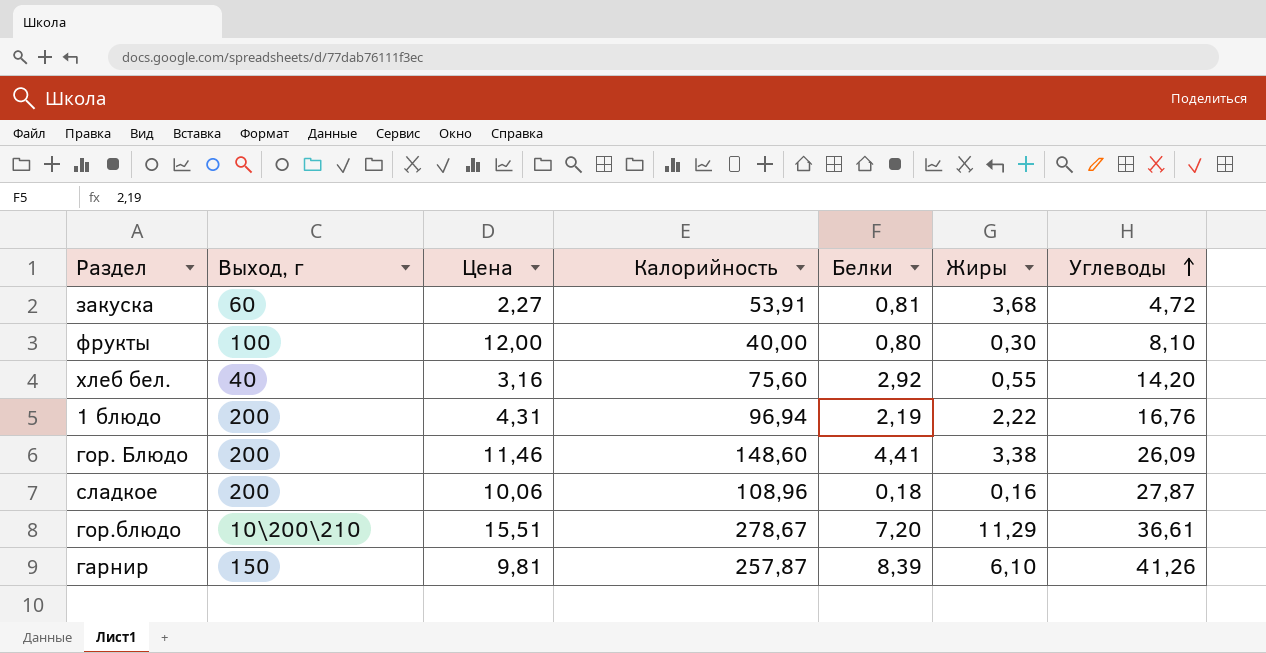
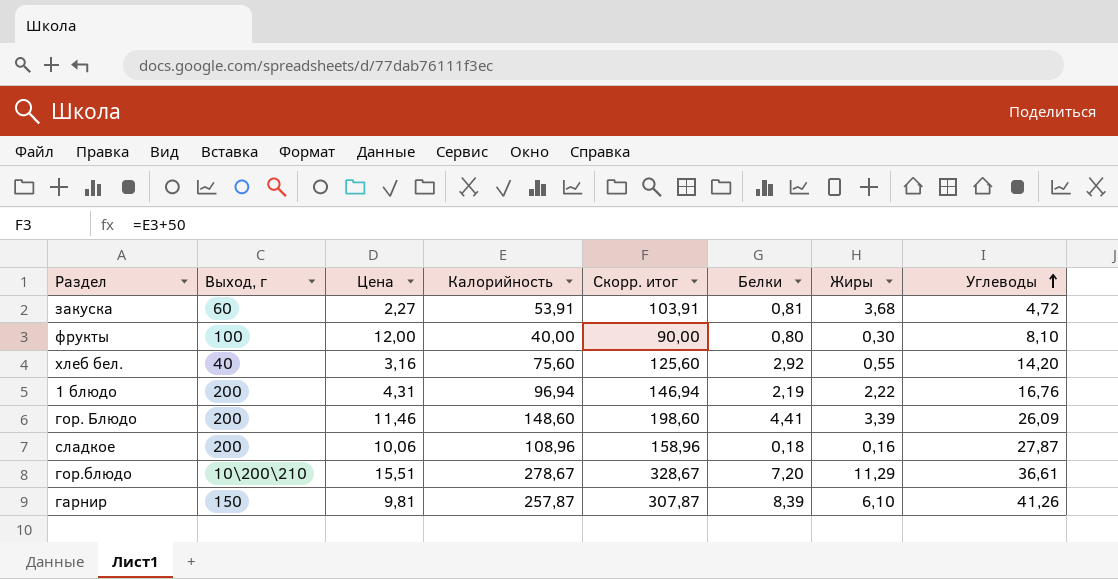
column Скорр. итог | formula: none -> [Калорийность] + 50
гор. Блюдо | Жиры: 3,38 -> 3,39

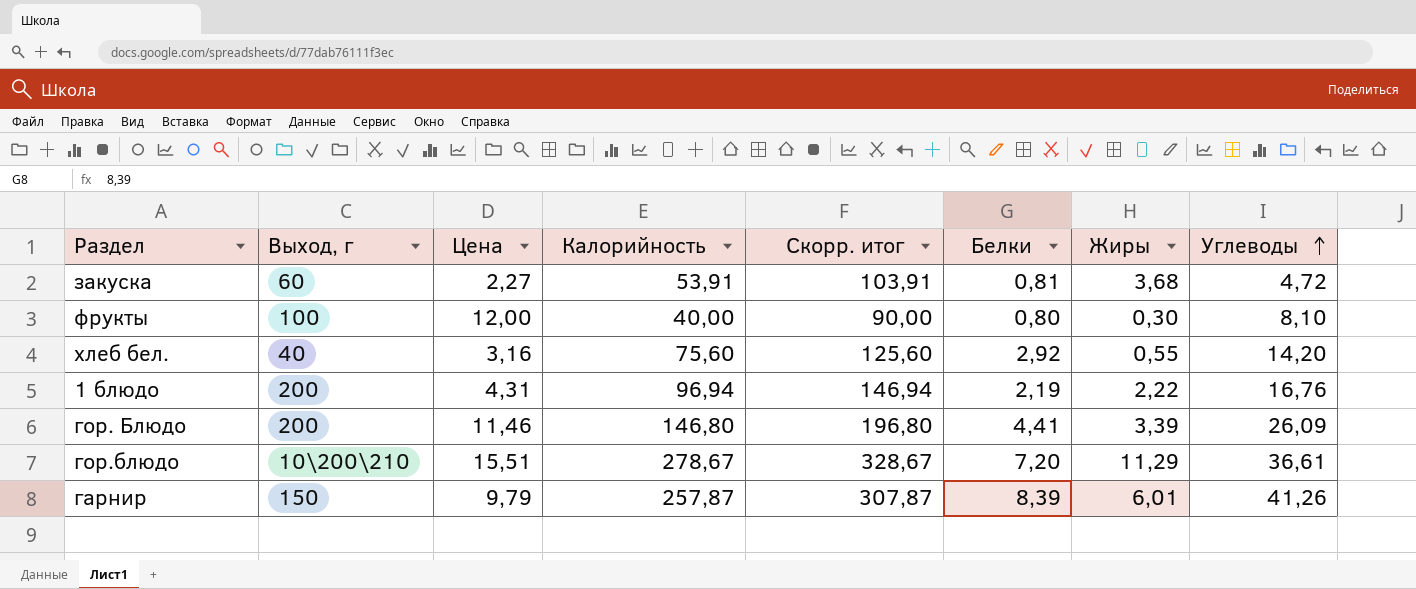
row сладкое: 200 | 10,06 | 108,96 | 158,96 | 0,18 | 0,16 | 27,87 -> none
гор. Блюдо | Калорийность: 148,60 -> 146,80
гор. Блюдо | Скорр. итог: 198,60 -> 196,80
гарнир | Цена: 9,81 -> 9,79
гарнир | Жиры: 6,10 -> 6,01

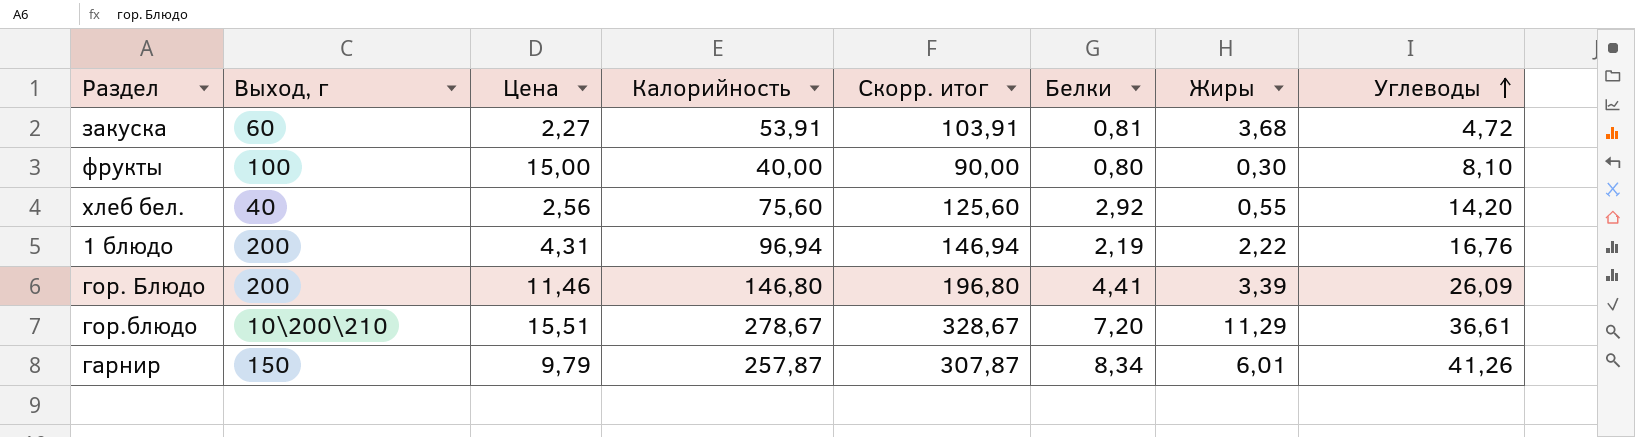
фрукты | Цена: 12,00 -> 15,00
хлеб бел. | Цена: 3,16 -> 2,56
гарнир | Белки: 8,39 -> 8,34

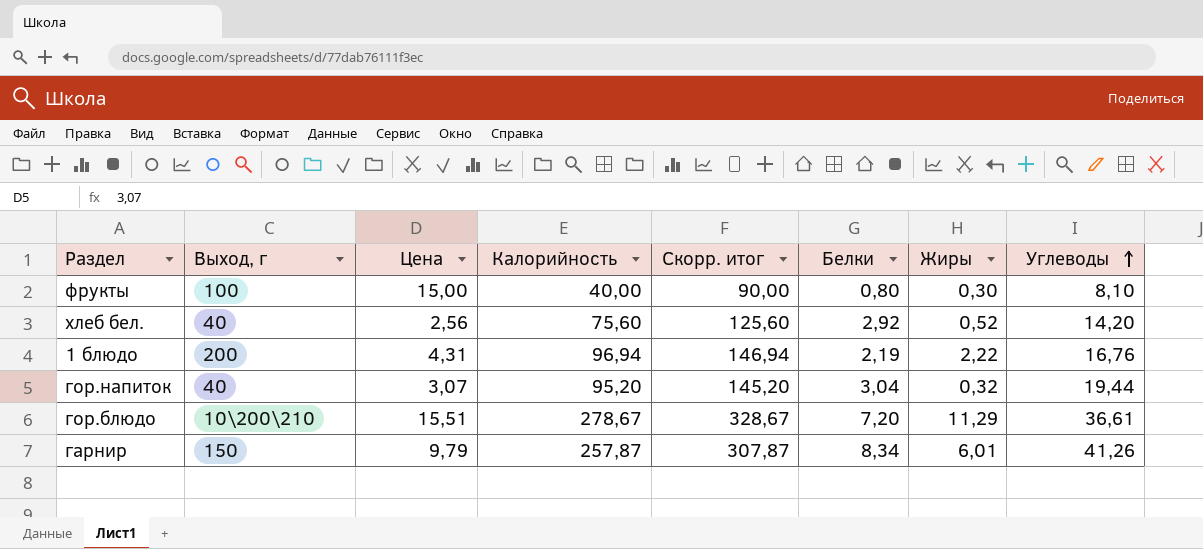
row закуска: 60 | 2,27 | 53,91 | 103,91 | 0,81 | 3,68 | 4,72 -> none
row гор. Блюдо: 200 | 11,46 | 146,80 | 196,80 | 4,41 | 3,39 | 26,09 -> none
хлеб бел. | Жиры: 0,55 -> 0,52
row гор.напиток: none -> 40 | 3,07 | 95,20 | 145,20 | 3,04 | 0,32 | 19,44

